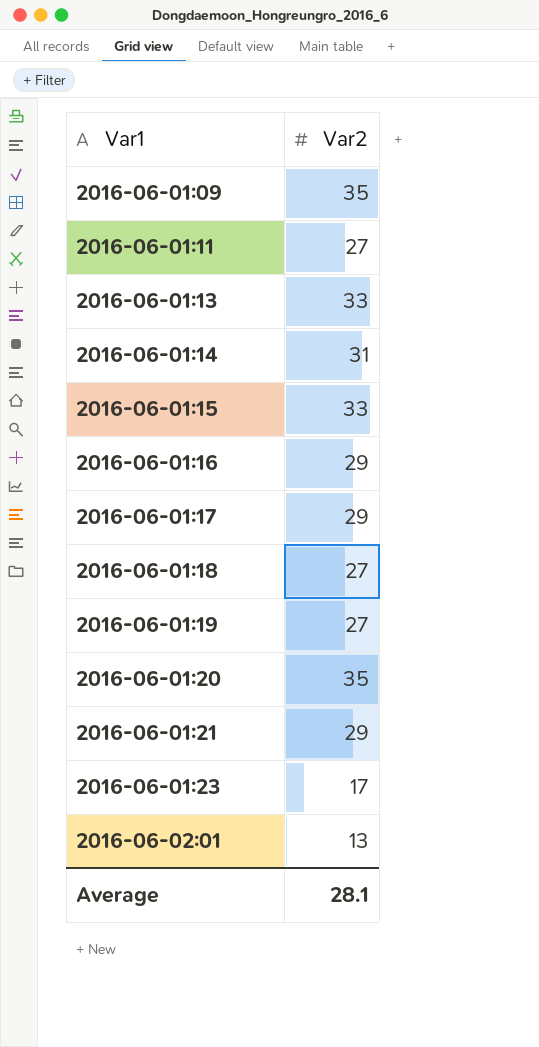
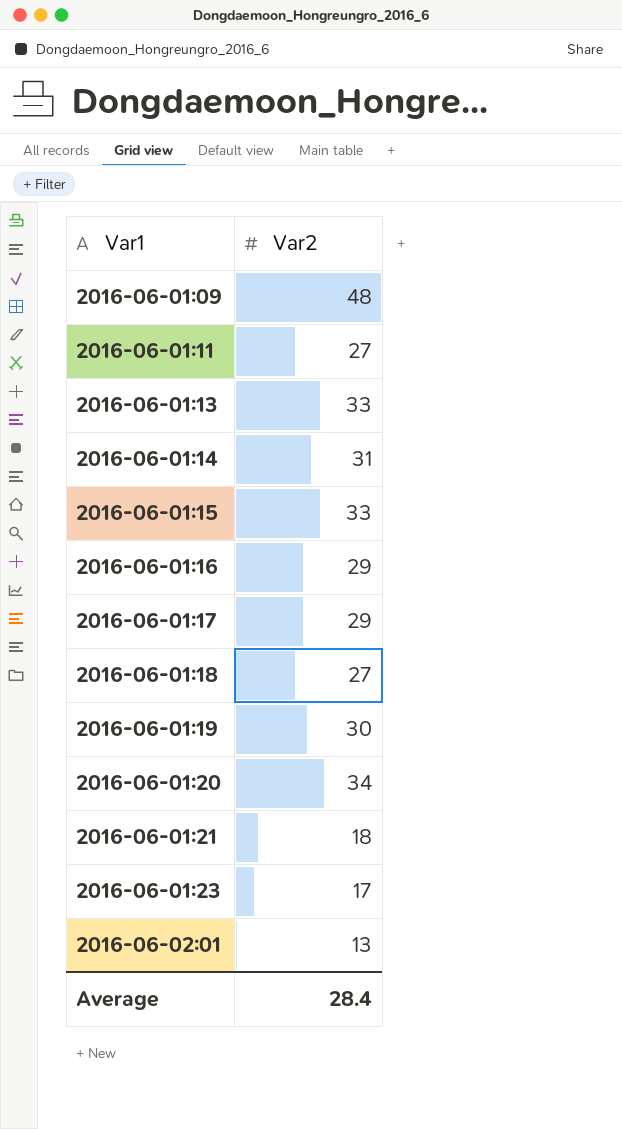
2016-06-01:09 | Var2: 35 -> 48
2016-06-01:19 | Var2: 27 -> 30
2016-06-01:20 | Var2: 35 -> 34
2016-06-01:21 | Var2: 29 -> 18
Average | Var2: 28.1 -> 28.4

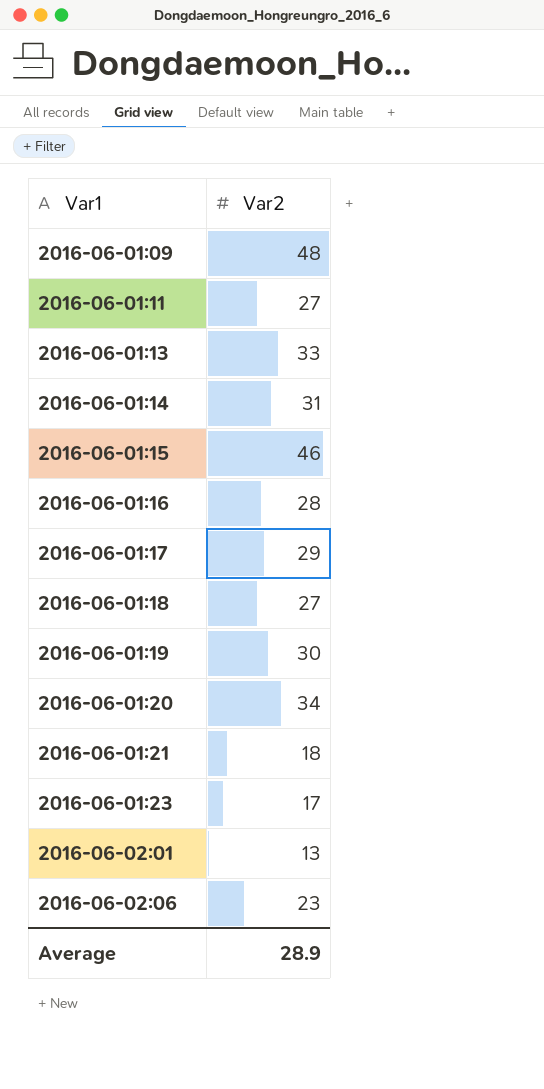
2016-06-01:15 | Var2: 33 -> 46
2016-06-01:16 | Var2: 29 -> 28
row 2016-06-02:06: none -> 23
Average | Var2: 28.4 -> 28.9

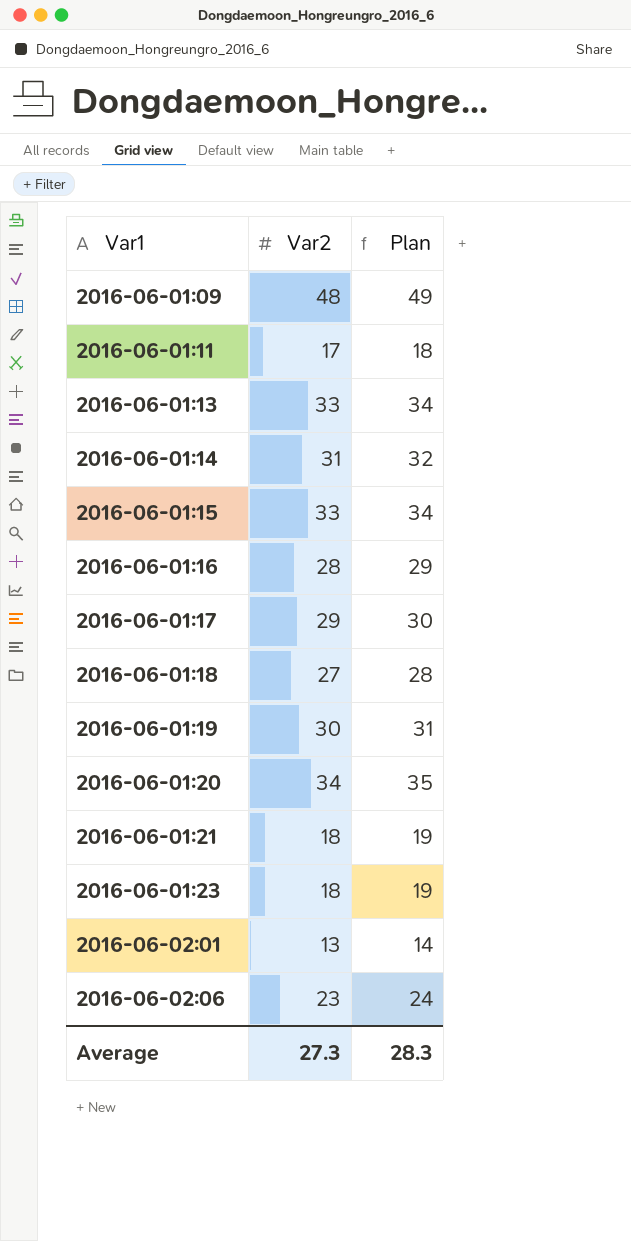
column Plan | formula: none -> [Var2] + 1
2016-06-01:11 | Var2: 27 -> 17
2016-06-01:15 | Var2: 46 -> 33
2016-06-01:23 | Var2: 17 -> 18
Average | Var2: 28.9 -> 27.3

